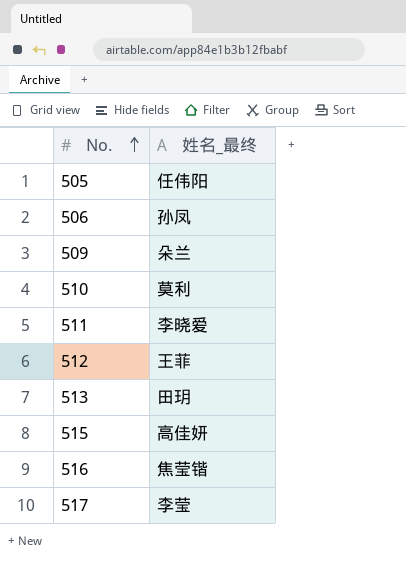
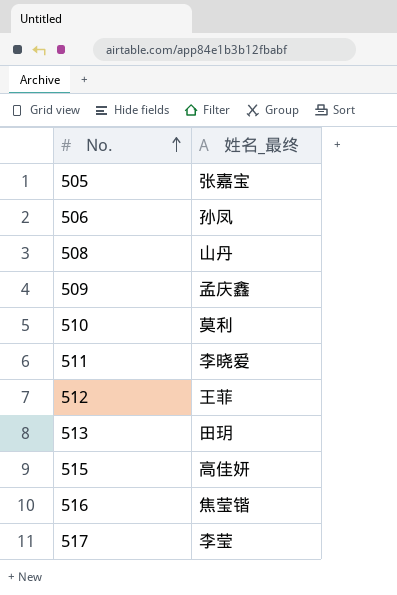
505 | 姓名_最终: 任伟阳 -> 张嘉宝
row 508: none -> 山丹
509 | 姓名_最终: 朵兰 -> 孟庆鑫

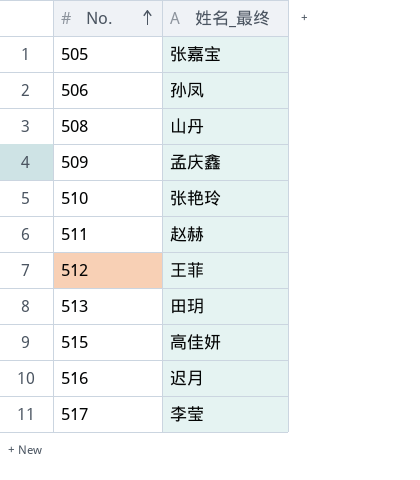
510 | 姓名_最终: 莫利 -> 张艳玲
511 | 姓名_最终: 李晓爱 -> 赵赫
516 | 姓名_最终: 焦莹锴 -> 迟月

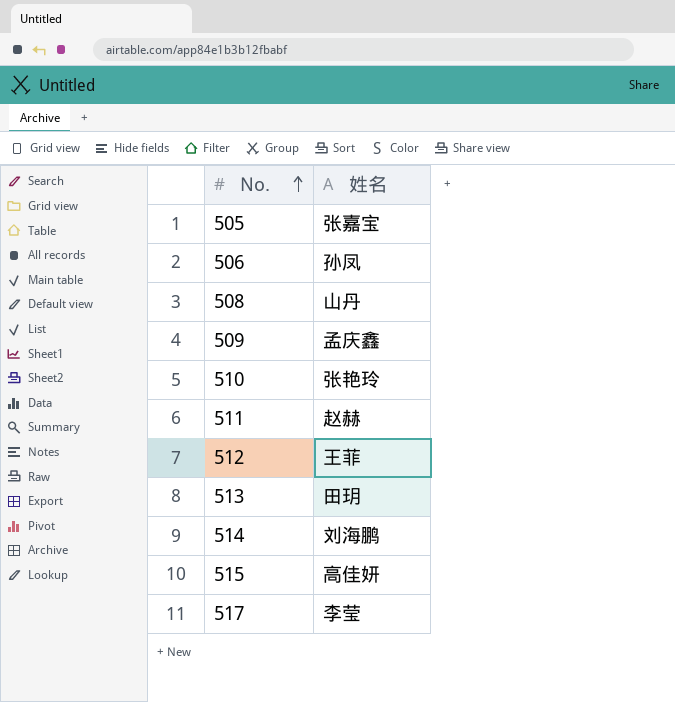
column name: 姓名_最终 -> 姓名
row 516: 迟月 -> none
row 514: none -> 刘海鹏

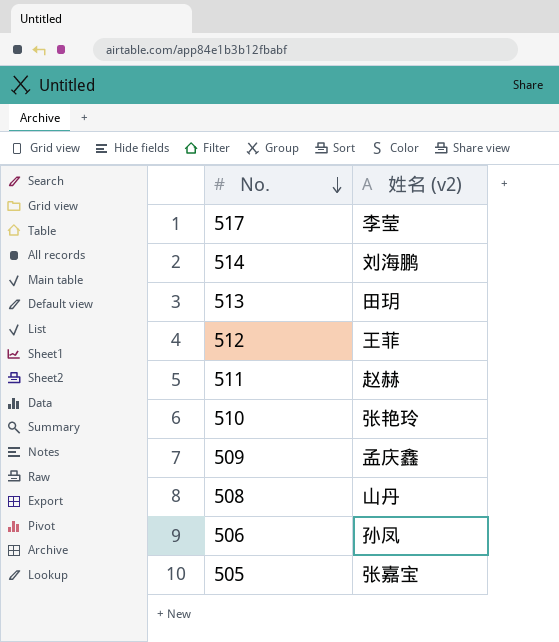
row order: No. ascending -> No. descending
column name: 姓名 -> 姓名 (v2)
row 515: 高佳妍 -> none

